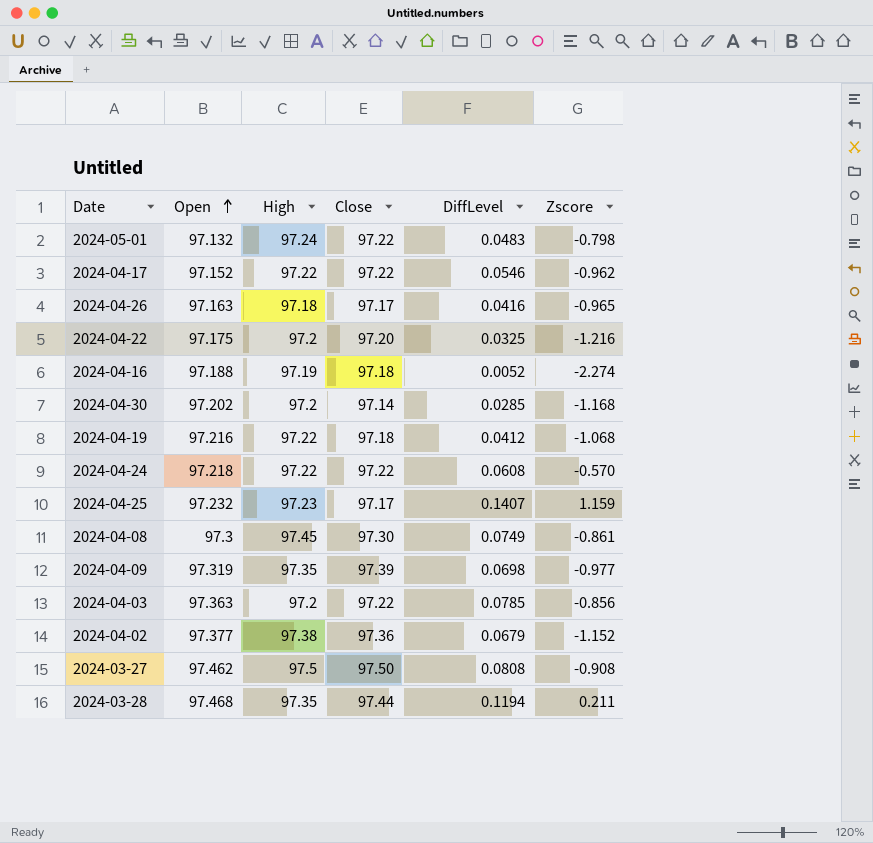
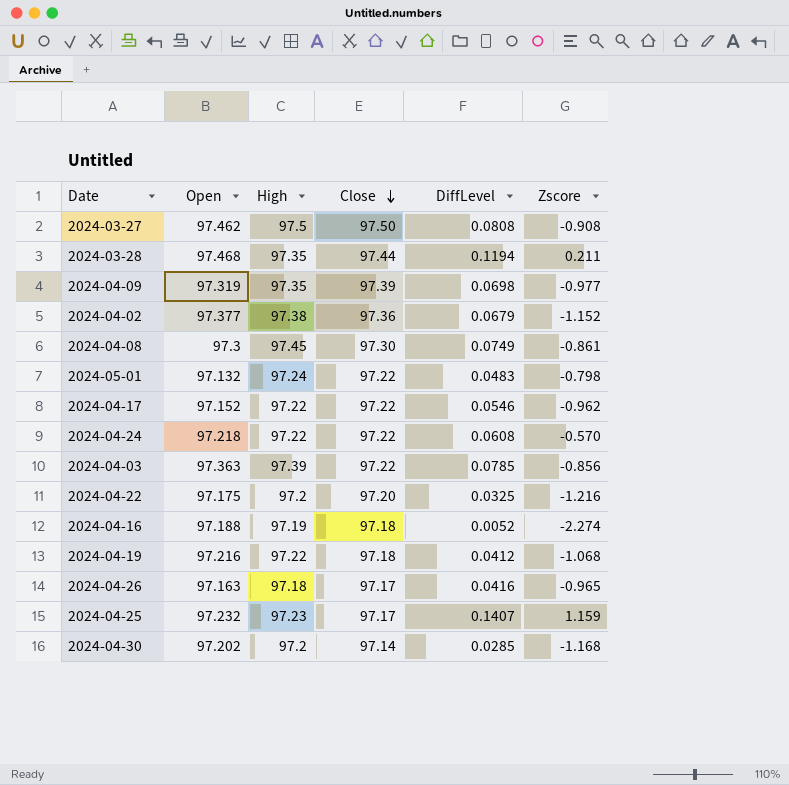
row order: Open ascending -> Close descending
2024-04-03 | High: 97.2 -> 97.39

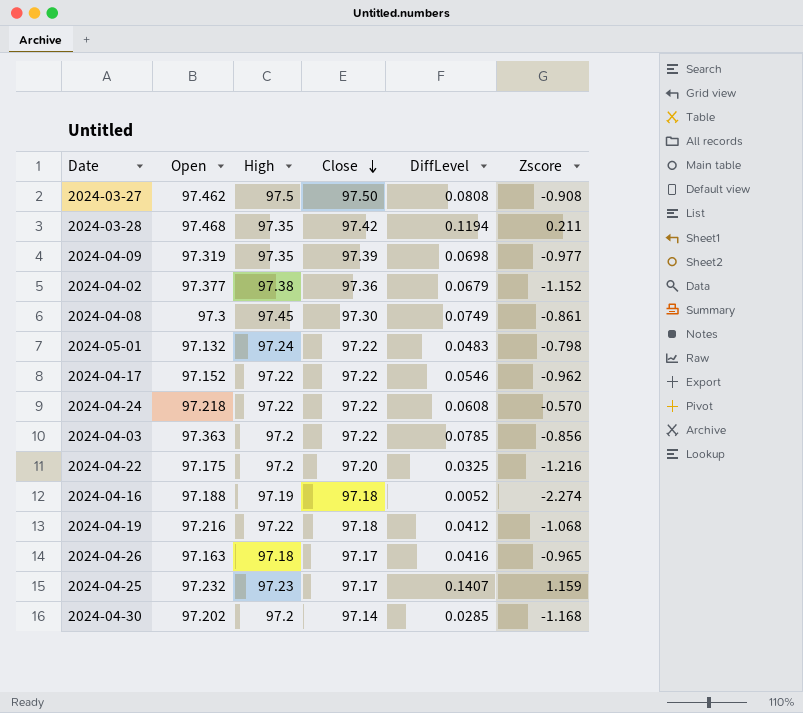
2024-03-28 | Close: 97.44 -> 97.42
2024-04-03 | High: 97.39 -> 97.2

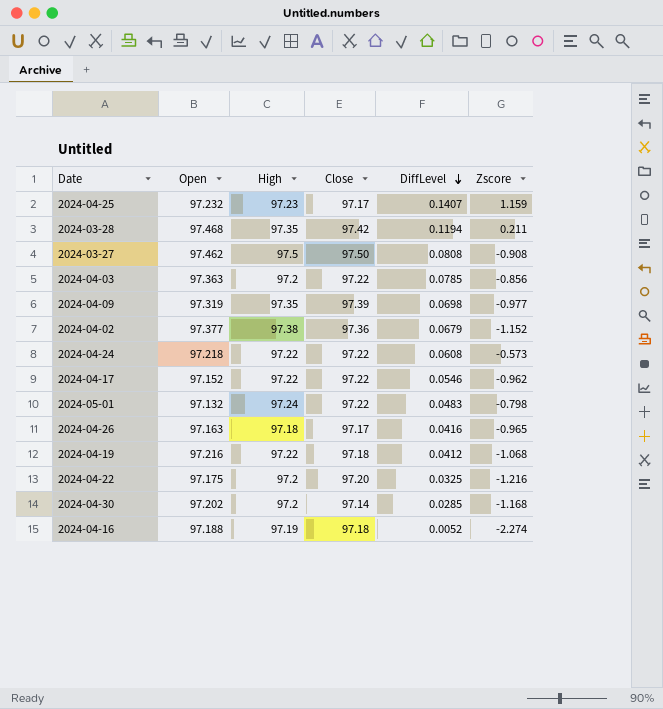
row order: Close descending -> DiffLevel descending
row 2024-04-08: 97.3 | 97.45 | 97.30 | 0.0749 | -0.861 -> none
2024-04-24 | Zscore: -0.570 -> -0.573

